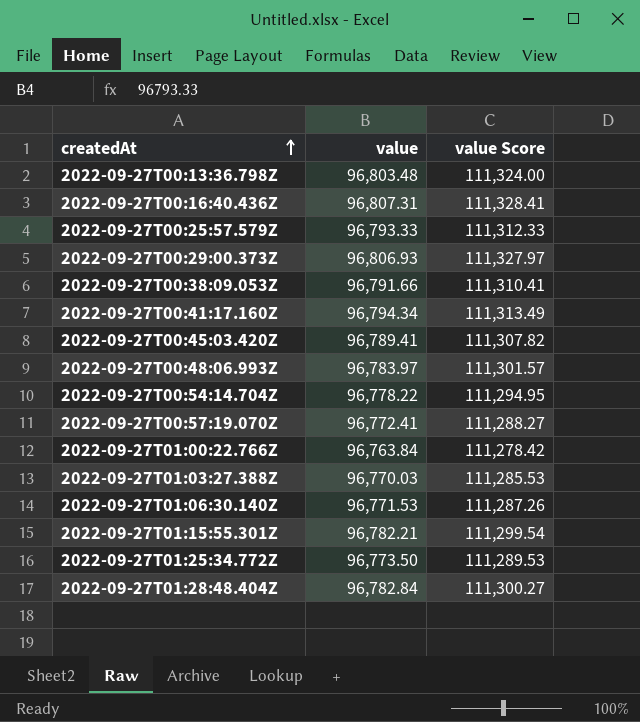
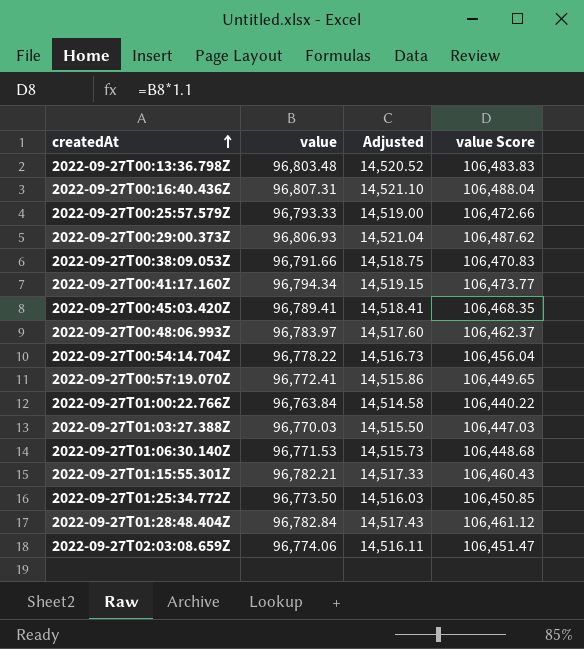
column Adjusted | formula: none -> [value] * 0.15
column value Score | formula: [value] * 1.15 -> [value] * 1.1
row 2022-09-27T02:03:08.659Z: none -> 96,774.06 | 14,516.11 | 106,451.47

